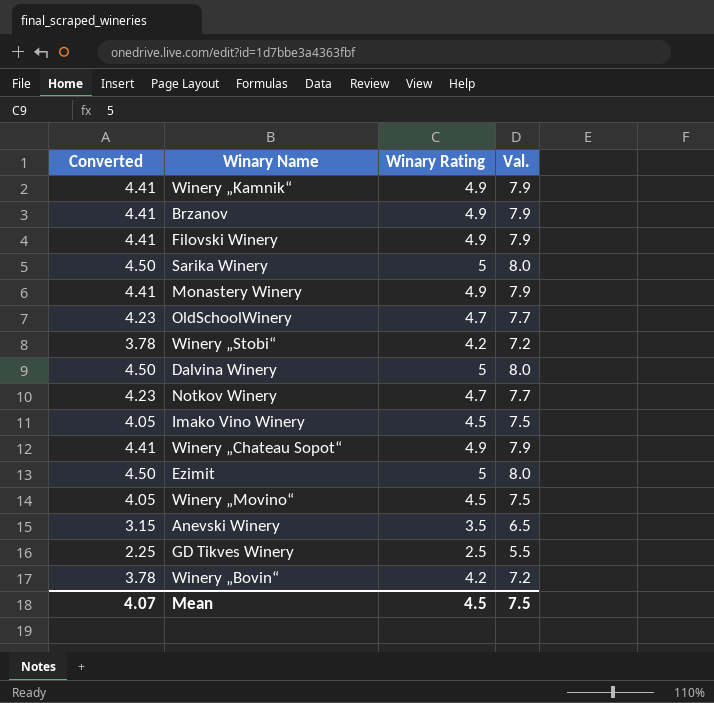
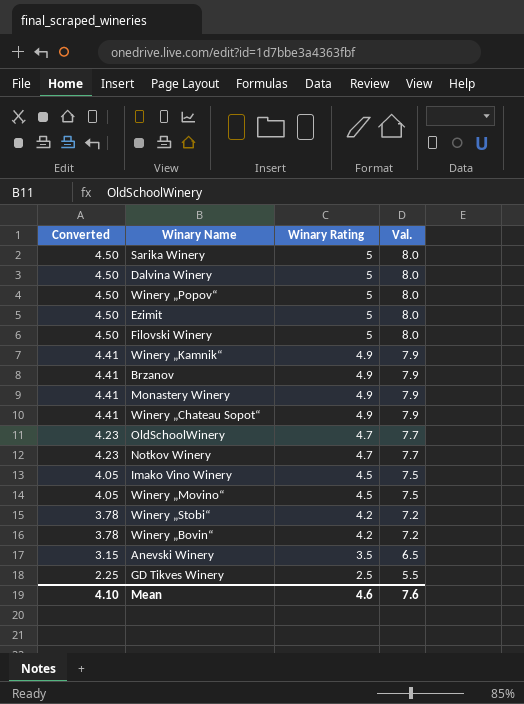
row order: none -> Converted descending
row Winery „Popov“: none -> 4.50 | 5 | 8.0
Filovski Winery | Converted: 4.41 -> 4.50
Filovski Winery | Winary Rating: 4.9 -> 5
Filovski Winery | Val.: 7.9 -> 8.0
Mean | Converted: 4.07 -> 4.10
Mean | Winary Rating: 4.5 -> 4.6
Mean | Val.: 7.5 -> 7.6

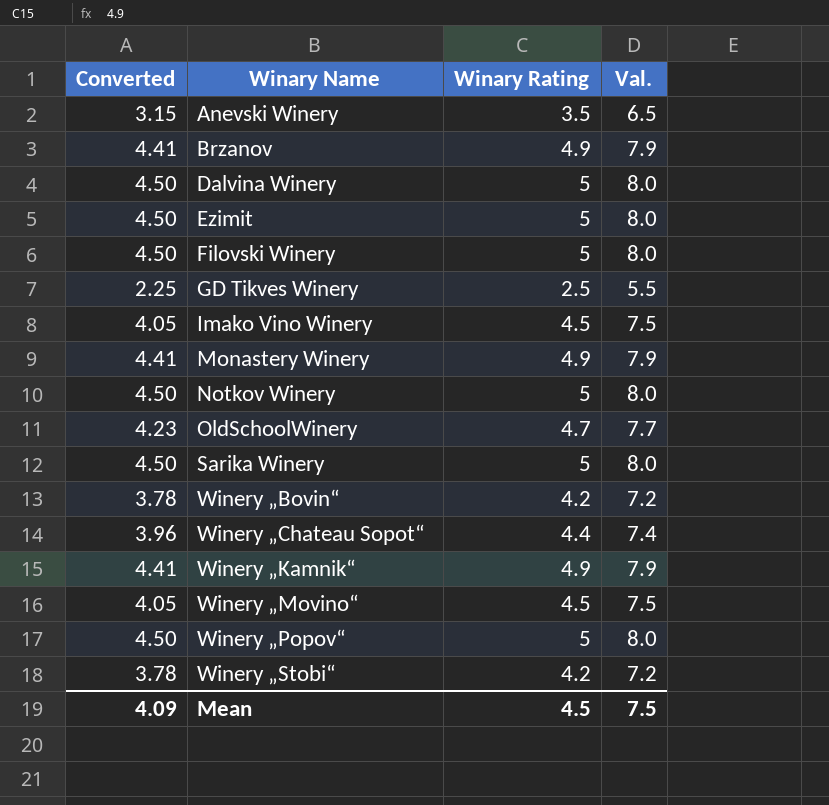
row order: Converted descending -> Winary Name ascending
Notkov Winery | Converted: 4.23 -> 4.50
Notkov Winery | Winary Rating: 4.7 -> 5
Notkov Winery | Val.: 7.7 -> 8.0
Winery „Chateau Sopot“ | Converted: 4.41 -> 3.96
Winery „Chateau Sopot“ | Winary Rating: 4.9 -> 4.4
Winery „Chateau Sopot“ | Val.: 7.9 -> 7.4
Mean | Converted: 4.10 -> 4.09
Mean | Winary Rating: 4.6 -> 4.5
Mean | Val.: 7.6 -> 7.5

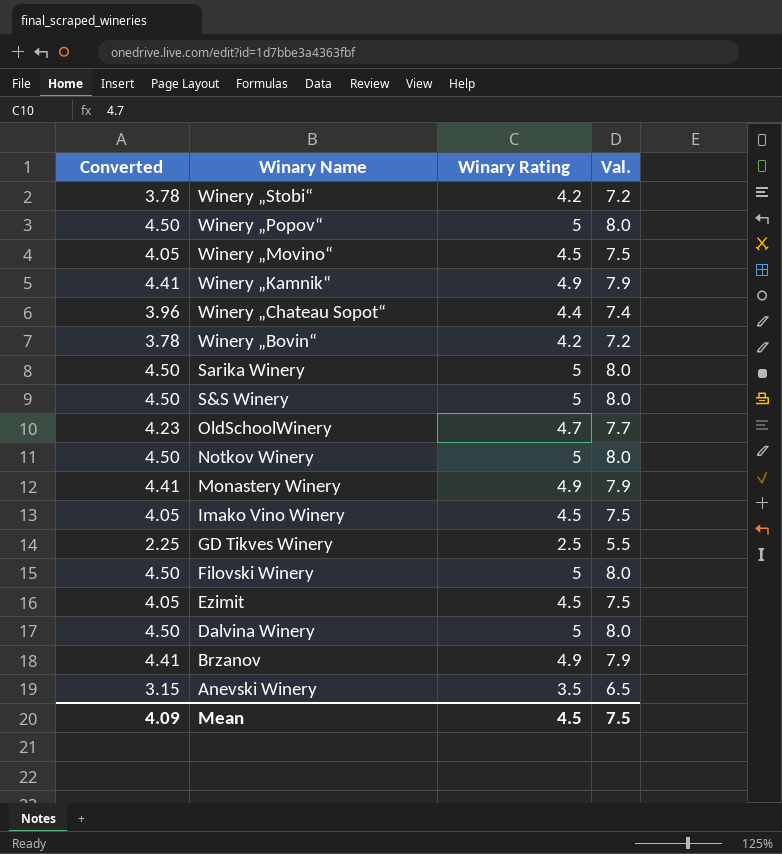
row order: Winary Name ascending -> Winary Name descending
row S&S Winery: none -> 4.50 | 5 | 8.0
Ezimit | Converted: 4.50 -> 4.05
Ezimit | Winary Rating: 5 -> 4.5
Ezimit | Val.: 8.0 -> 7.5

